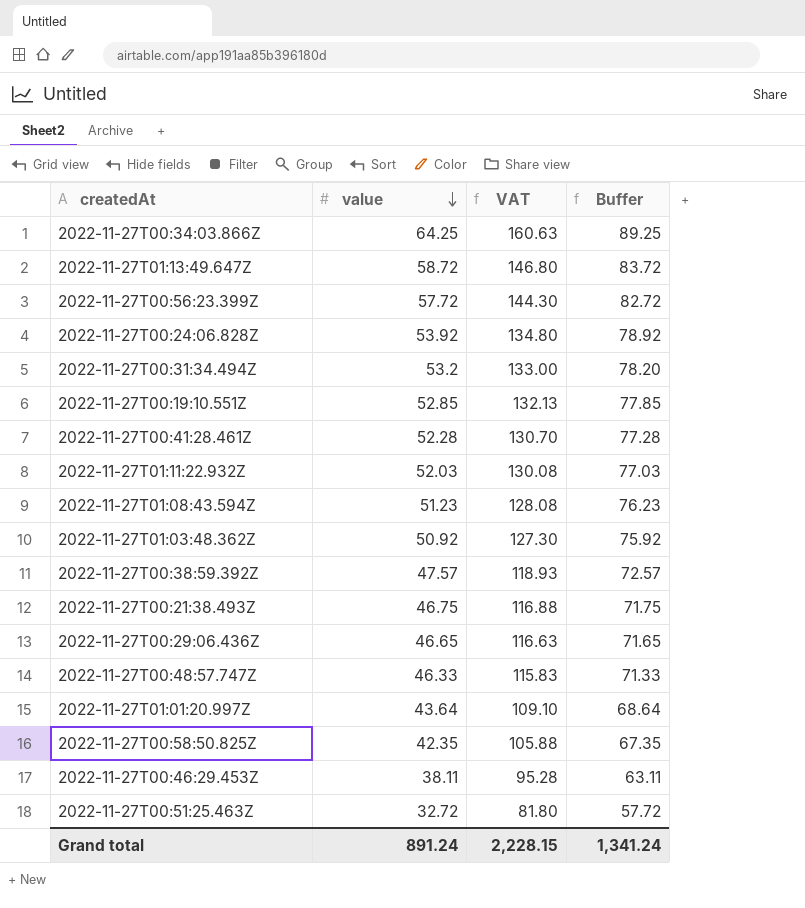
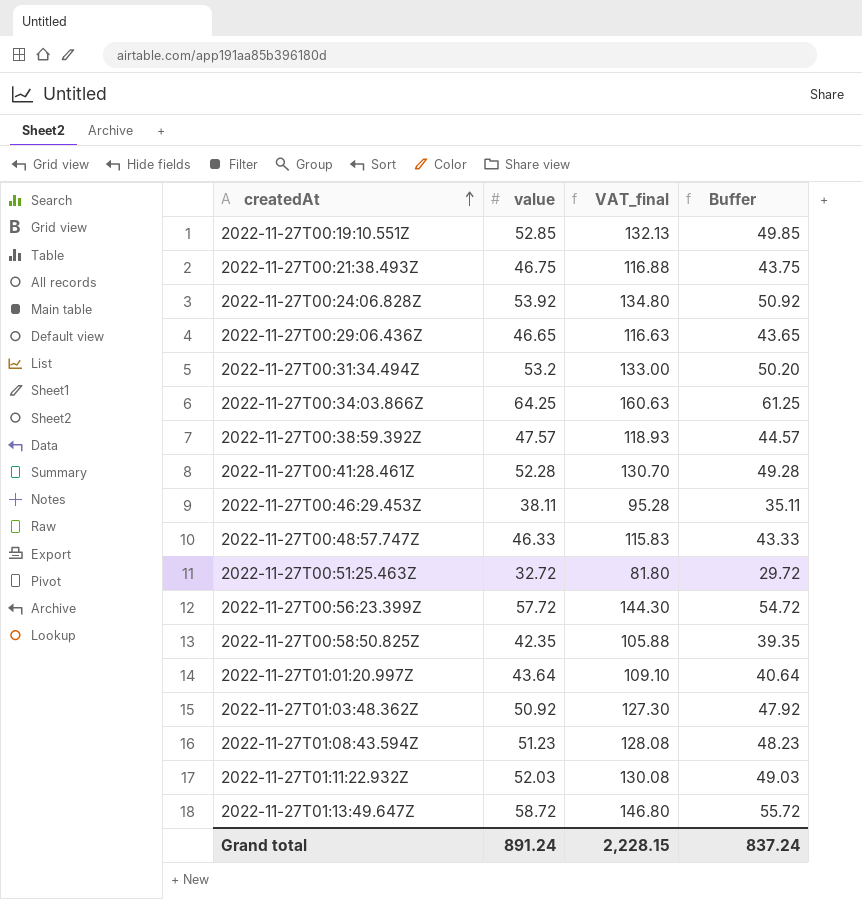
row order: value descending -> createdAt ascending
column name: VAT -> VAT_final
column Buffer | formula: [value] + 25 -> [value] - 3
Grand total | Buffer: 1,341.24 -> 837.24

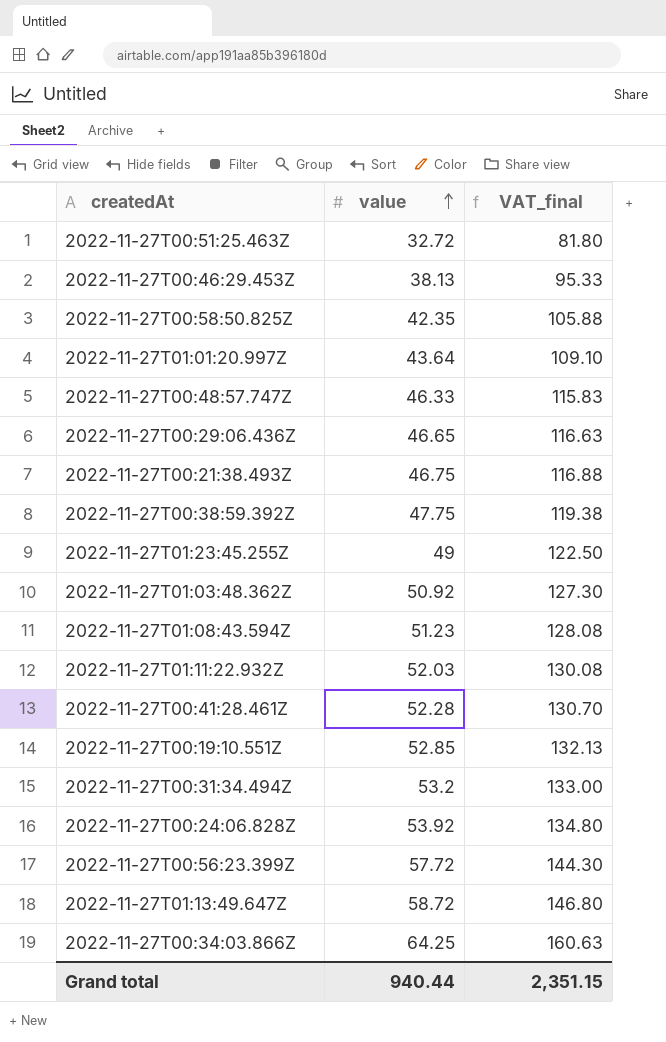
row order: createdAt ascending -> value ascending
column Buffer | formula: [value] - 3 -> none
2022-11-27T00:46:29.453Z | value: 38.11 -> 38.13
2022-11-27T00:46:29.453Z | VAT_final: 95.28 -> 95.33
2022-11-27T00:38:59.392Z | value: 47.57 -> 47.75
2022-11-27T00:38:59.392Z | VAT_final: 118.93 -> 119.38
row 2022-11-27T01:23:45.255Z: none -> 49 | 122.50
Grand total | value: 891.24 -> 940.44
Grand total | VAT_final: 2,228.15 -> 2,351.15

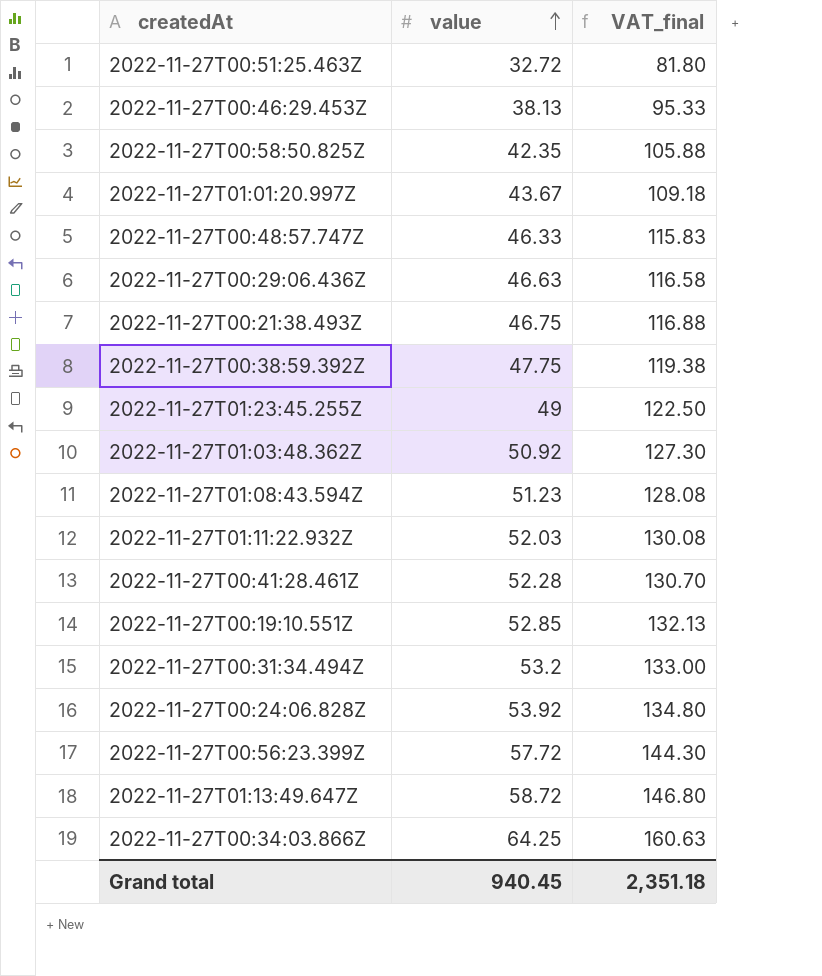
2022-11-27T01:01:20.997Z | value: 43.64 -> 43.67
2022-11-27T01:01:20.997Z | VAT_final: 109.10 -> 109.18
2022-11-27T00:29:06.436Z | value: 46.65 -> 46.63
2022-11-27T00:29:06.436Z | VAT_final: 116.63 -> 116.58
Grand total | value: 940.44 -> 940.45
Grand total | VAT_final: 2,351.15 -> 2,351.18

